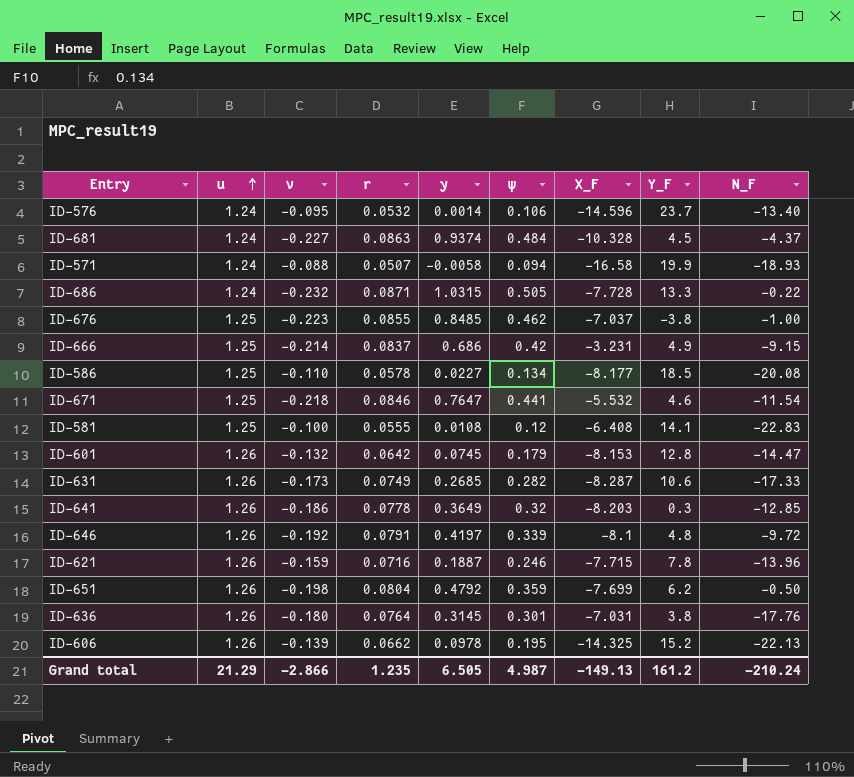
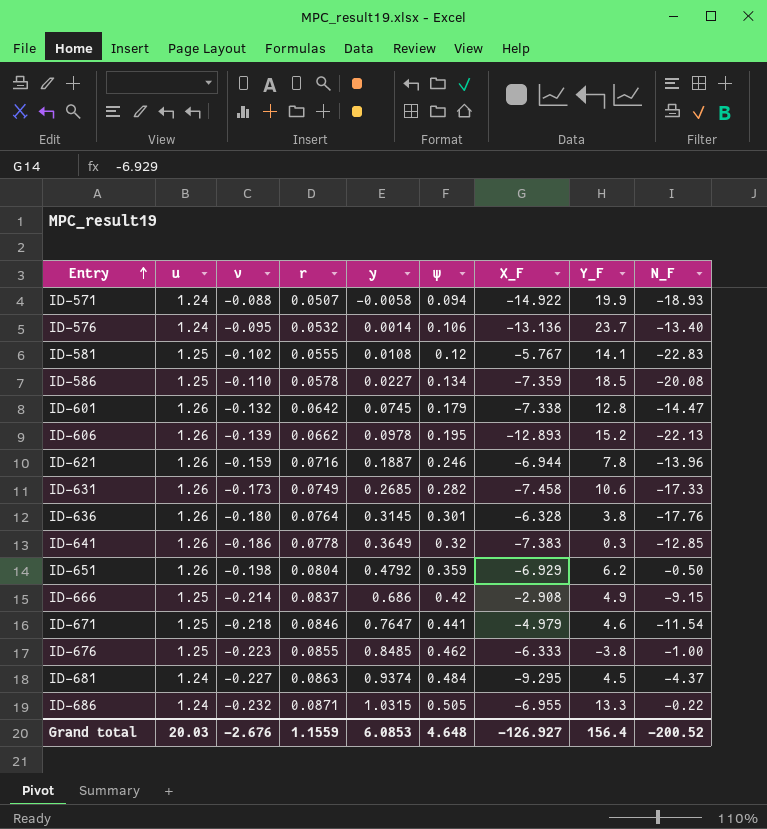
row order: u ascending -> Entry ascending
row ID-646: 1.26 | -0.192 | 0.0791 | 0.4197 | 0.339 | -8.1 | 4.8 | -9.72 -> none
ID-571 | X_F: -16.58 -> -14.922
ID-576 | X_F: -14.596 -> -13.136
ID-581 | v: -0.100 -> -0.102
ID-581 | X_F: -6.408 -> -5.767
ID-586 | X_F: -8.177 -> -7.359
ID-601 | X_F: -8.153 -> -7.338
ID-606 | X_F: -14.325 -> -12.893
ID-621 | X_F: -7.715 -> -6.944
ID-631 | X_F: -8.287 -> -7.458
ID-636 | X_F: -7.031 -> -6.328
ID-641 | X_F: -8.203 -> -7.383
ID-651 | X_F: -7.699 -> -6.929
ID-666 | X_F: -3.231 -> -2.908
ID-671 | X_F: -5.532 -> -4.979
ID-676 | X_F: -7.037 -> -6.333
ID-681 | X_F: -10.328 -> -9.295
ID-686 | X_F: -7.728 -> -6.955
Grand total | u: 21.29 -> 20.03
Grand total | v: -2.866 -> -2.676
Grand total | r: 1.235 -> 1.1559
Grand total | y: 6.505 -> 6.0853
Grand total | ψ: 4.987 -> 4.648
Grand total | X_F: -149.13 -> -126.927
Grand total | Y_F: 161.2 -> 156.4
Grand total | N_F: -210.24 -> -200.52

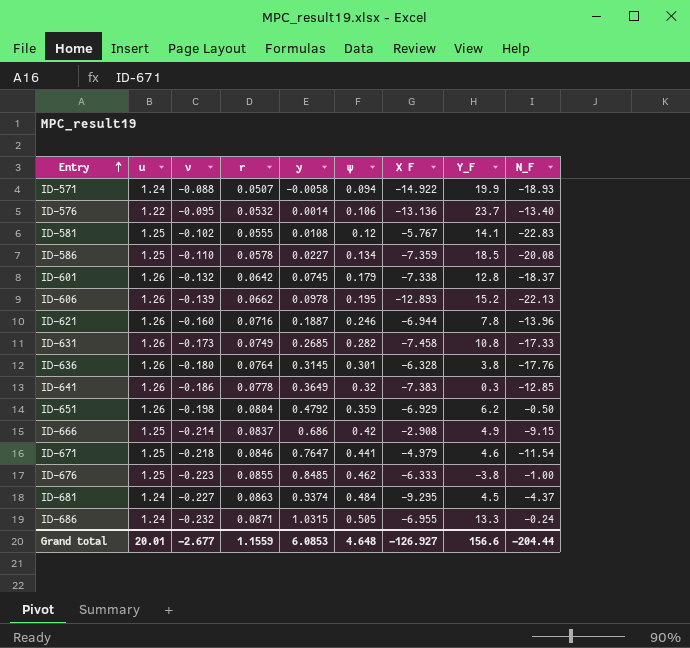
column name: X_F -> X F
ID-576 | u: 1.24 -> 1.22
ID-601 | N_F: -14.47 -> -18.37
ID-621 | v: -0.159 -> -0.160
ID-631 | Y_F: 10.6 -> 10.8
ID-686 | N_F: -0.22 -> -0.24
Grand total | u: 20.03 -> 20.01
Grand total | v: -2.676 -> -2.677
Grand total | Y_F: 156.4 -> 156.6
Grand total | N_F: -200.52 -> -204.44

